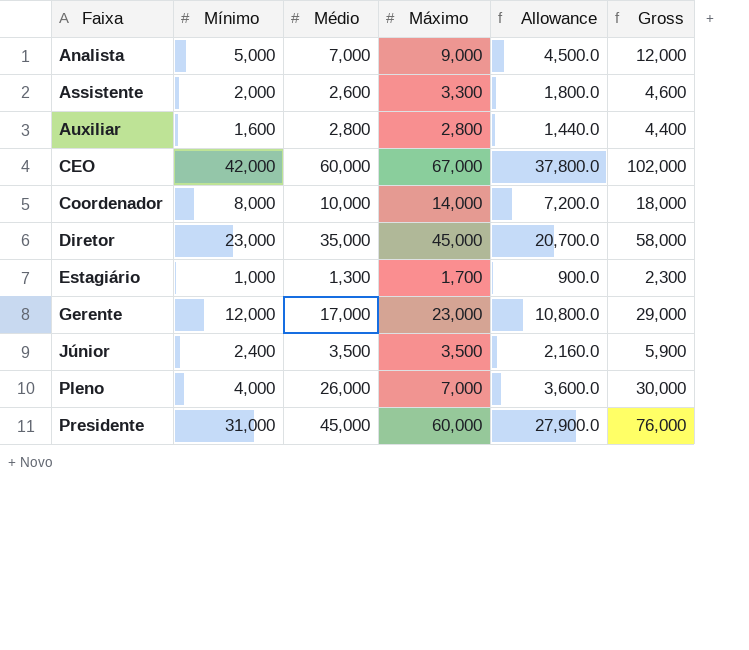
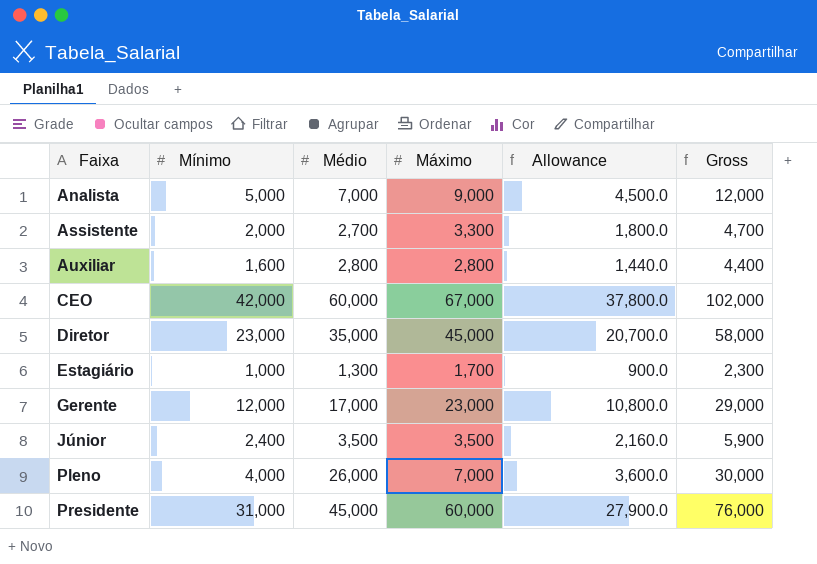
row Coordenador: 8,000 | 10,000 | 14,000 | 7,200.0 | 18,000 -> none
Assistente | Médio: 2,600 -> 2,700
Assistente | Gross: 4,600 -> 4,700

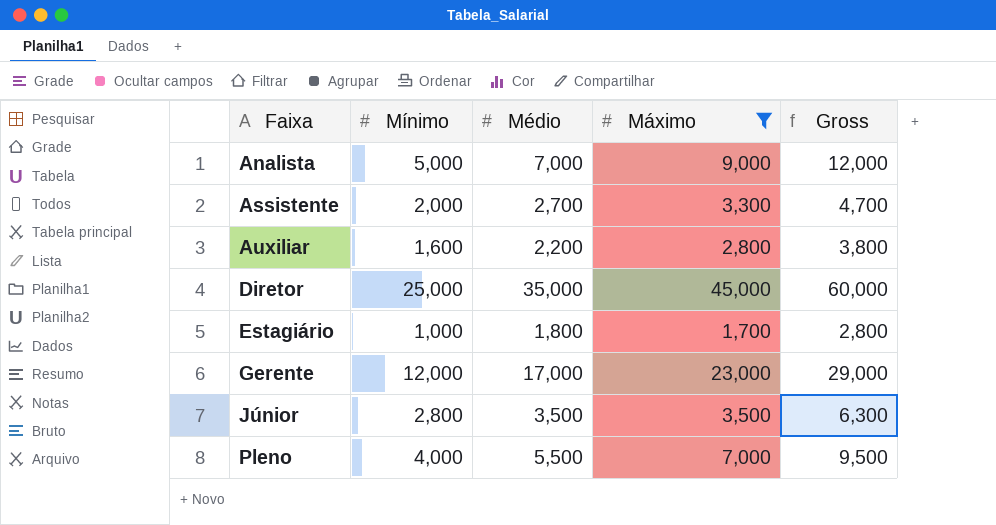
filter: none -> Máximo <= 45,000
column Allowance | formula: [Mínimo] * 0.9 -> none
Auxiliar | Médio: 2,800 -> 2,200
Auxiliar | Gross: 4,400 -> 3,800
Diretor | Mínimo: 23,000 -> 25,000
Diretor | Gross: 58,000 -> 60,000
Estagiário | Médio: 1,300 -> 1,800
Estagiário | Gross: 2,300 -> 2,800
Júnior | Mínimo: 2,400 -> 2,800
Júnior | Gross: 5,900 -> 6,300
Pleno | Médio: 26,000 -> 5,500
Pleno | Gross: 30,000 -> 9,500

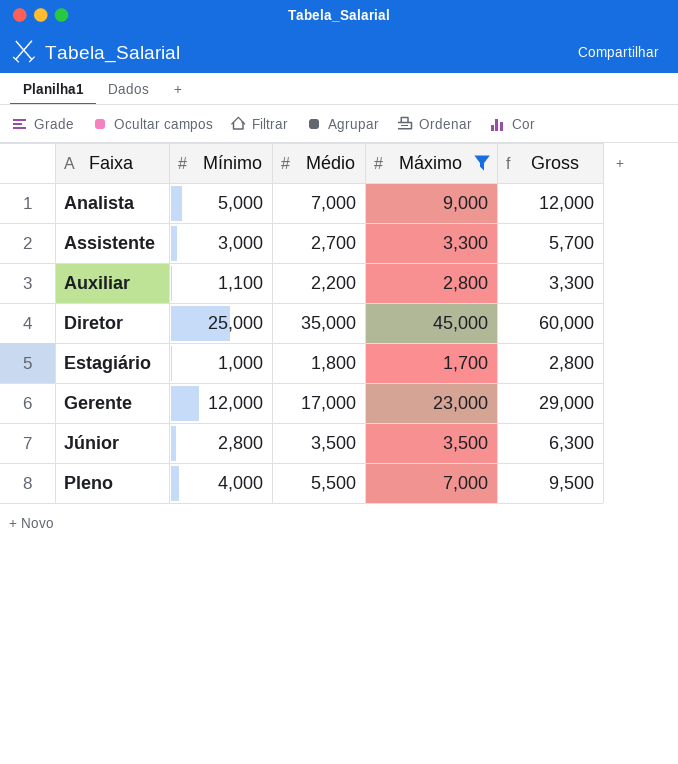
Assistente | Mínimo: 2,000 -> 3,000
Assistente | Gross: 4,700 -> 5,700
Auxiliar | Mínimo: 1,600 -> 1,100
Auxiliar | Gross: 3,800 -> 3,300

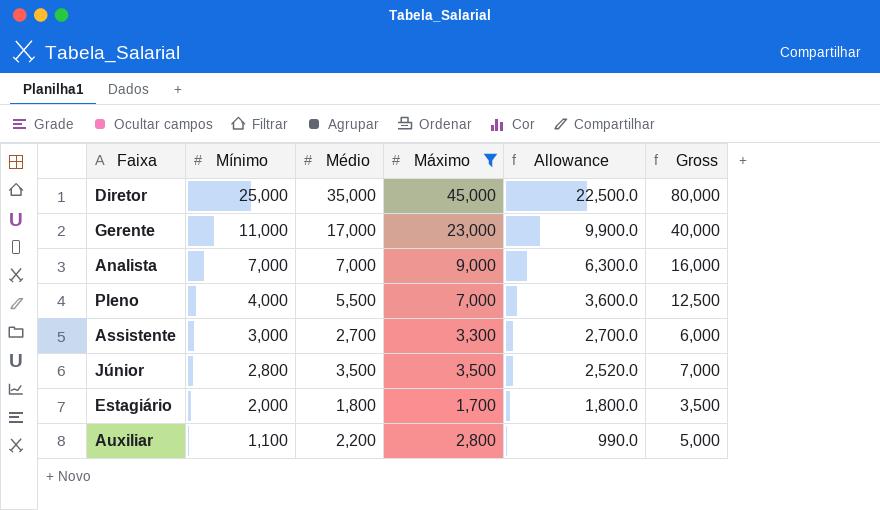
row order: Faixa ascending -> Mínimo descending
column Allowance | formula: none -> [Mínimo] * 0.9
column Gross | formula: [Mínimo] + [Médio] -> [Médio] + [Máximo]
Gerente | Mínimo: 12,000 -> 11,000
Analista | Mínimo: 5,000 -> 7,000
Estagiário | Mínimo: 1,000 -> 2,000

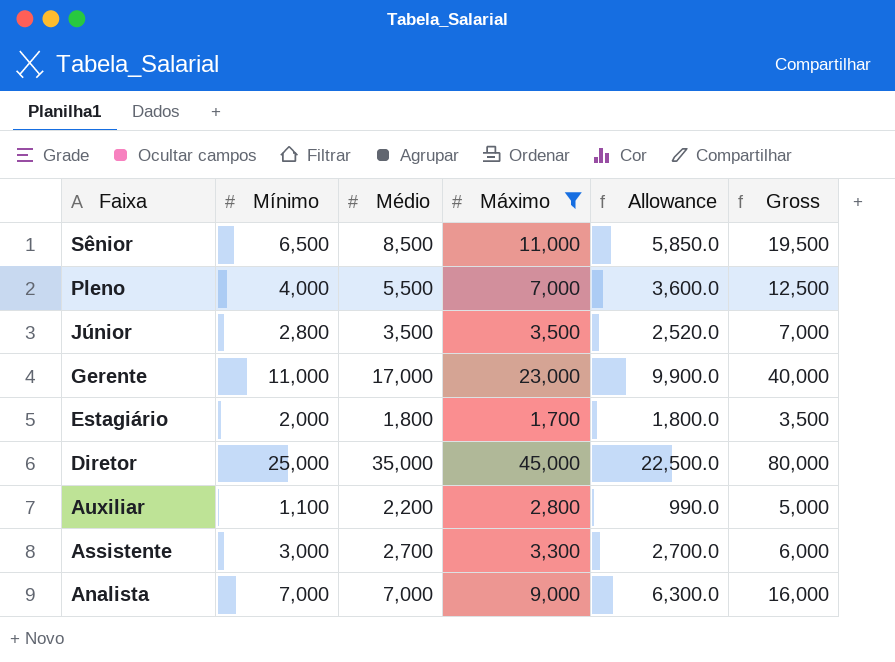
row order: Mínimo descending -> Faixa descending
row Sênior: none -> 6,500 | 8,500 | 11,000 | 5,850.0 | 19,500

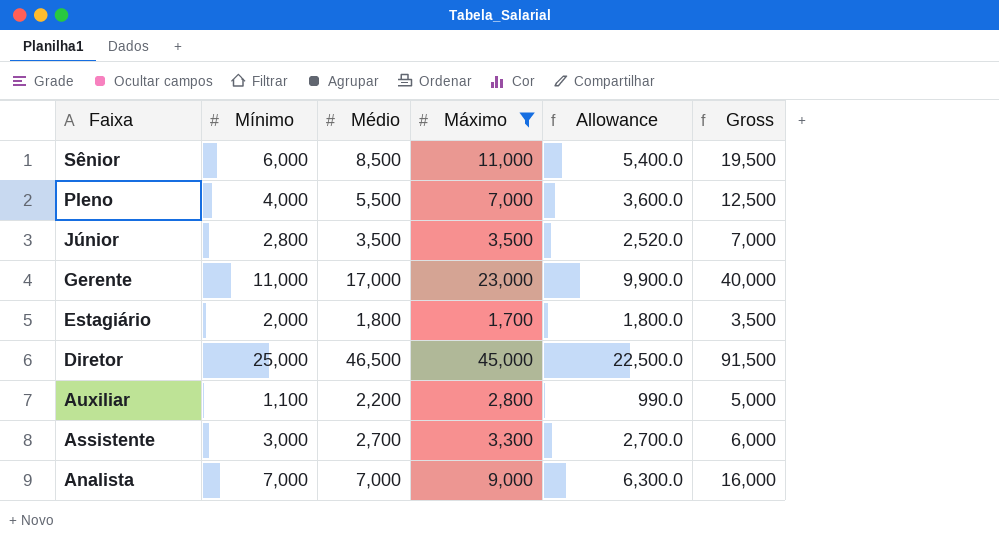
Sênior | Mínimo: 6,500 -> 6,000
Sênior | Allowance: 5,850.0 -> 5,400.0
Diretor | Médio: 35,000 -> 46,500
Diretor | Gross: 80,000 -> 91,500

